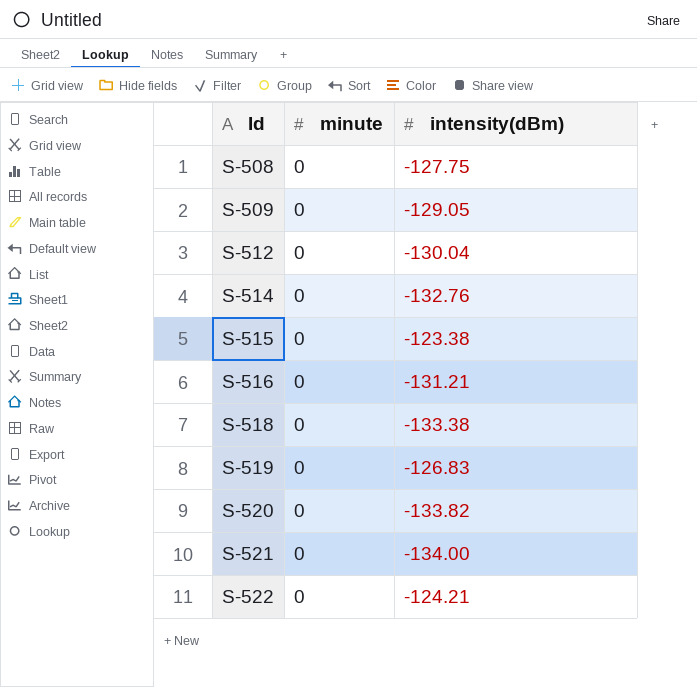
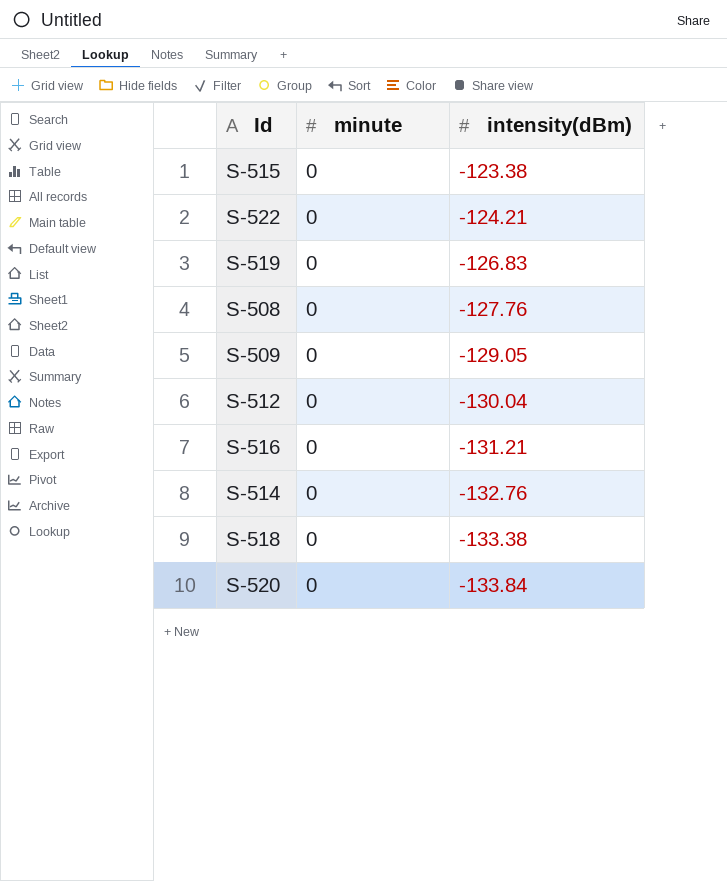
row order: Id ascending -> intensity(dBm) descending
row S-521: 0 | -134.00 -> none
S-508 | intensity(dBm): -127.75 -> -127.76
S-520 | intensity(dBm): -133.82 -> -133.84

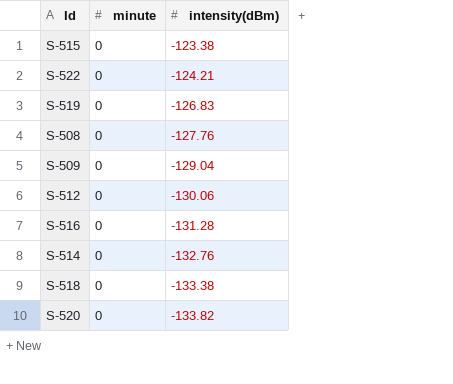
S-509 | intensity(dBm): -129.05 -> -129.04
S-512 | intensity(dBm): -130.04 -> -130.06
S-516 | intensity(dBm): -131.21 -> -131.28
S-520 | intensity(dBm): -133.84 -> -133.82

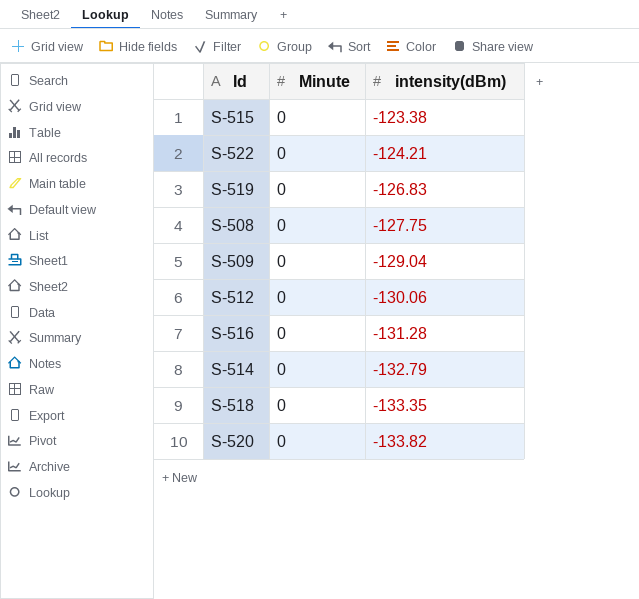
column name: minute -> Minute
S-508 | intensity(dBm): -127.76 -> -127.75
S-514 | intensity(dBm): -132.76 -> -132.79
S-518 | intensity(dBm): -133.38 -> -133.35

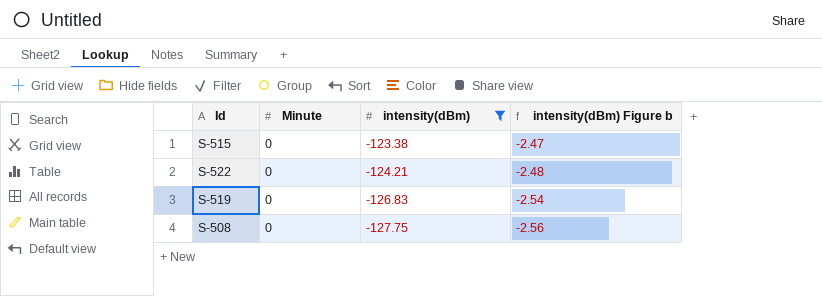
filter: none -> intensity(dBm) >= -127.75
column intensity(dBm) Figure b | formula: none -> [intensity(dBm)] * 0.02

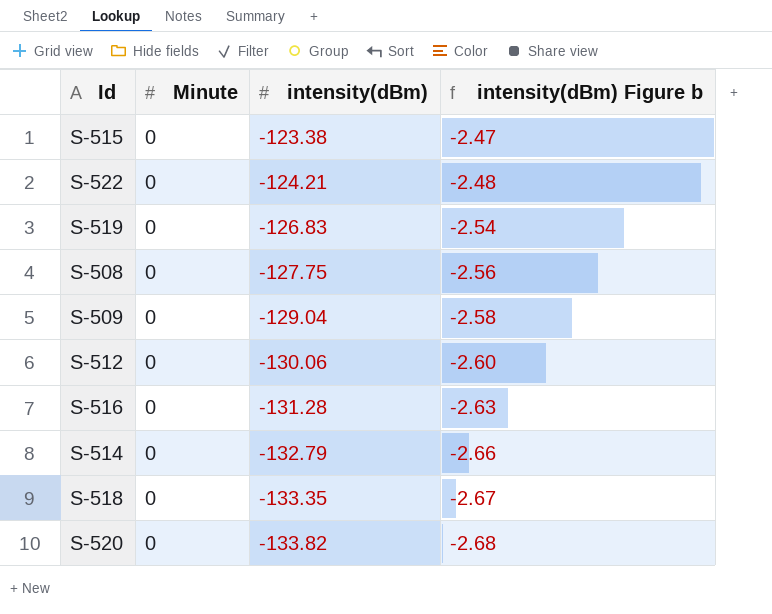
filter: intensity(dBm) >= -127.75 -> none

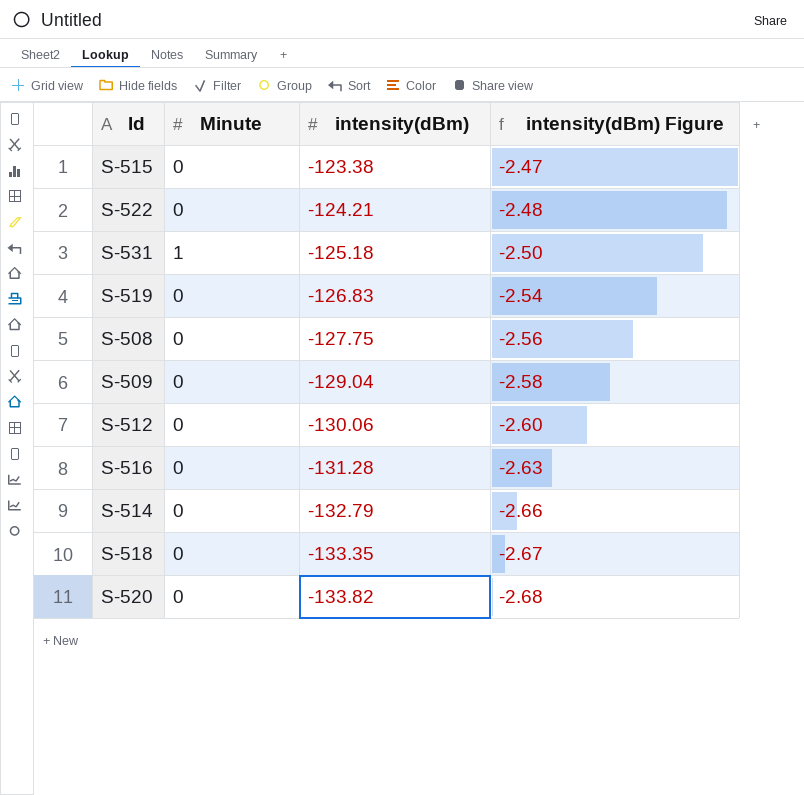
column name: intensity(dBm) Figure b -> intensity(dBm) Figure
row S-531: none -> 1 | -125.18 | -2.50

